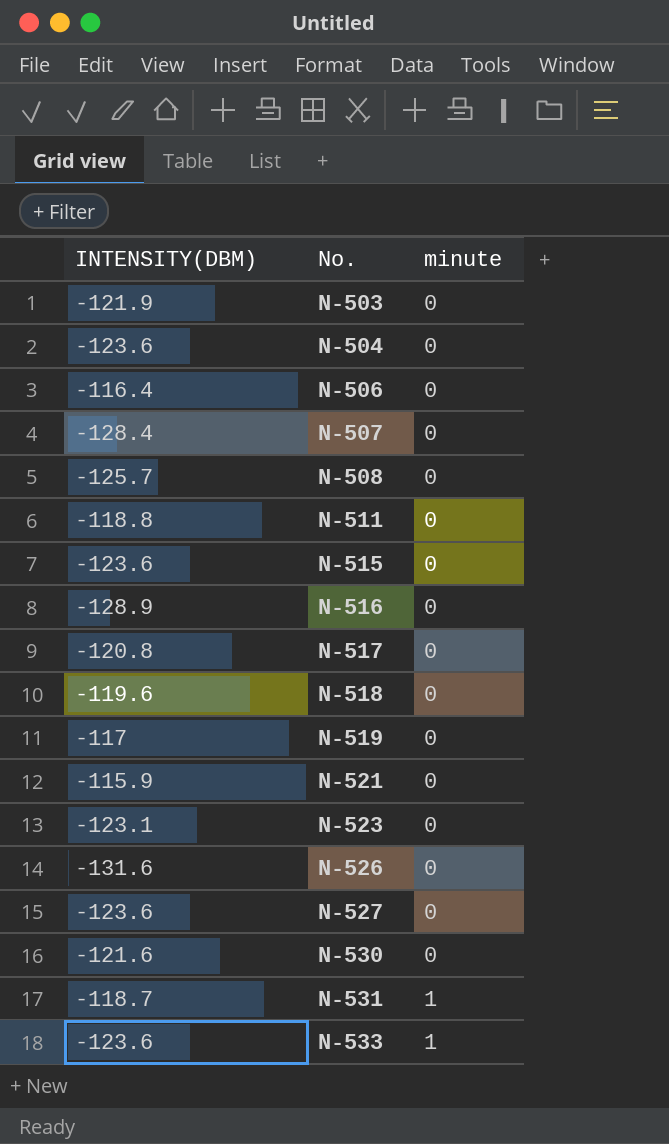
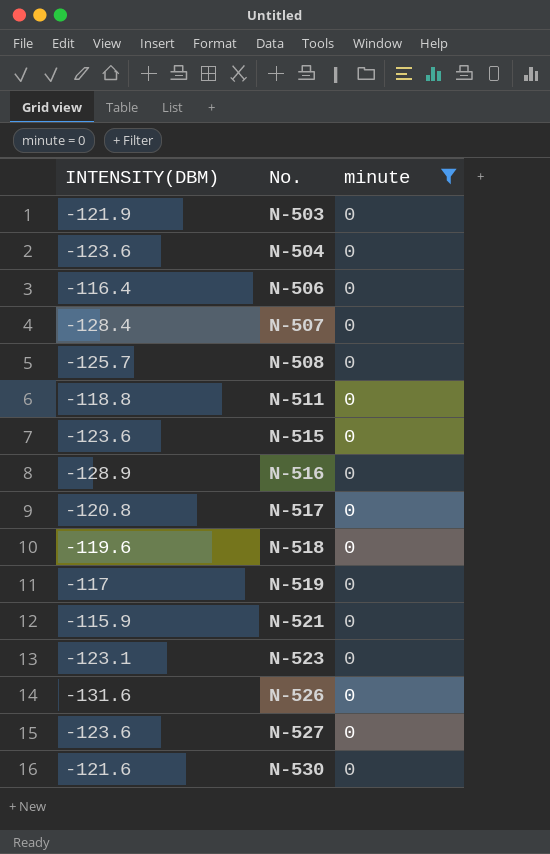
filter: none -> minute = 0

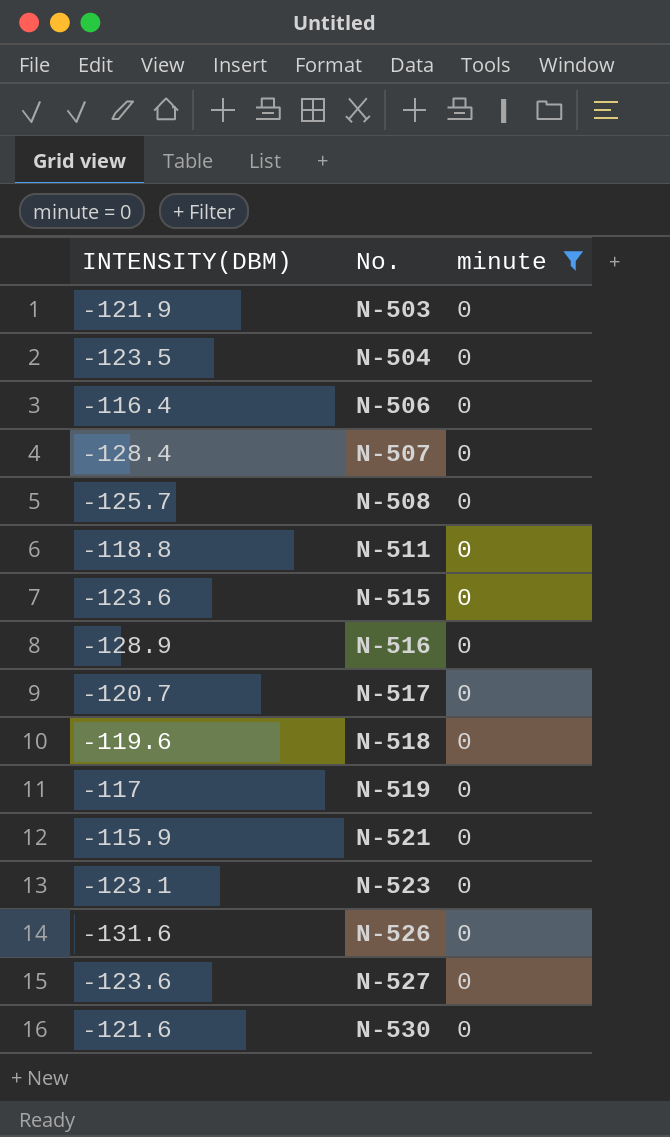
N-504 | INTENSITY(DBM): -123.6 -> -123.5
N-517 | INTENSITY(DBM): -120.8 -> -120.7

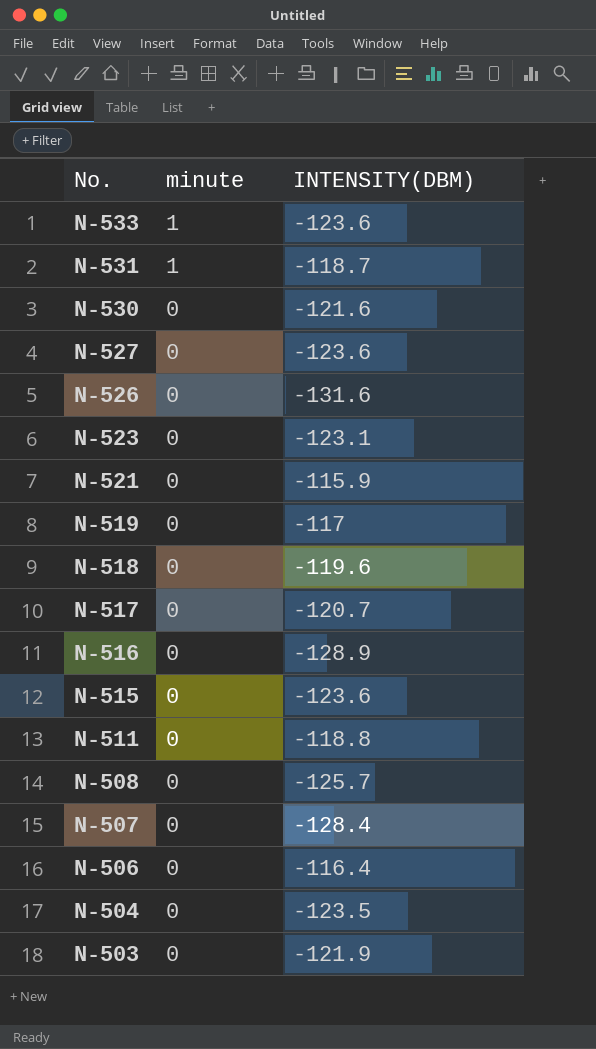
filter: minute = 0 -> none
row order: No. ascending -> No. descending
column INTENSITY(DBM) | position: 1 -> 3

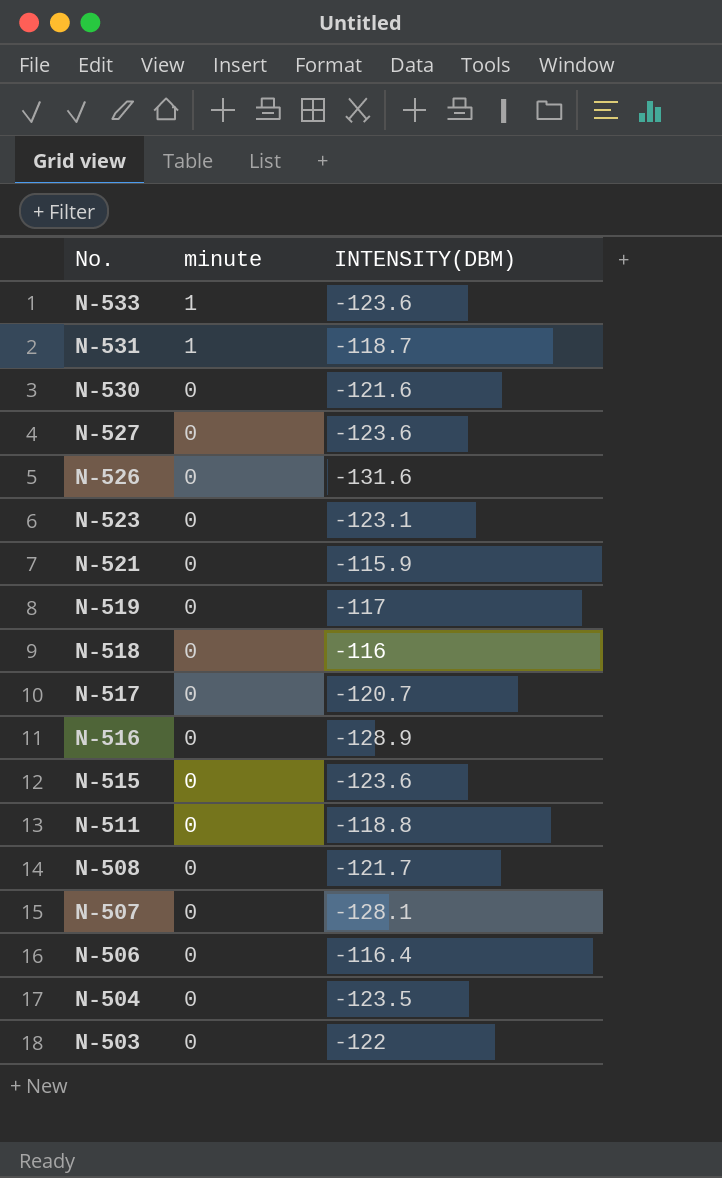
N-518 | INTENSITY(DBM): -119.6 -> -116
N-508 | INTENSITY(DBM): -125.7 -> -121.7
N-507 | INTENSITY(DBM): -128.4 -> -128.1
N-503 | INTENSITY(DBM): -121.9 -> -122

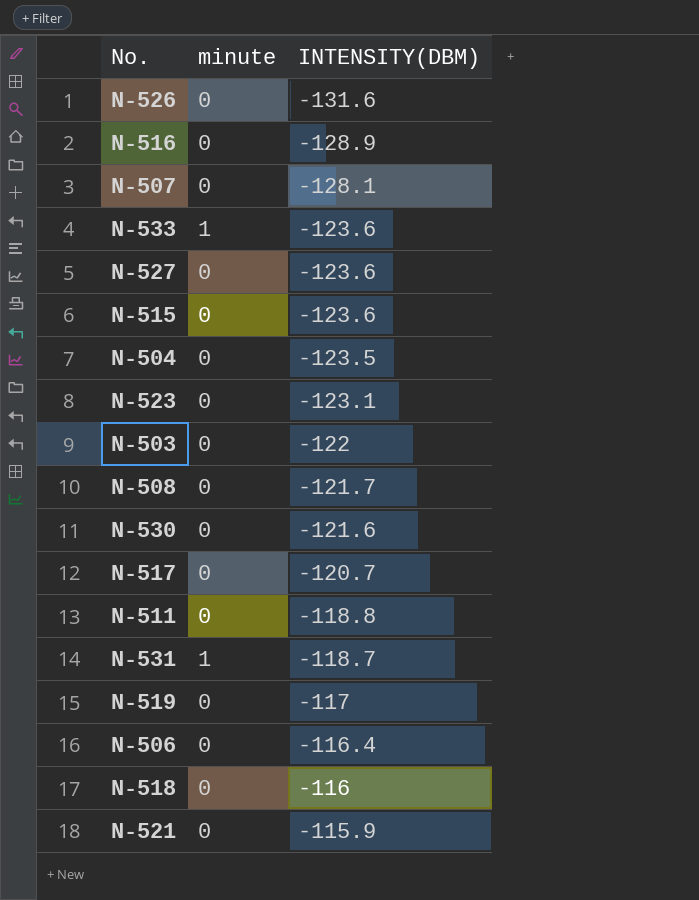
row order: No. descending -> INTENSITY(DBM) ascending

